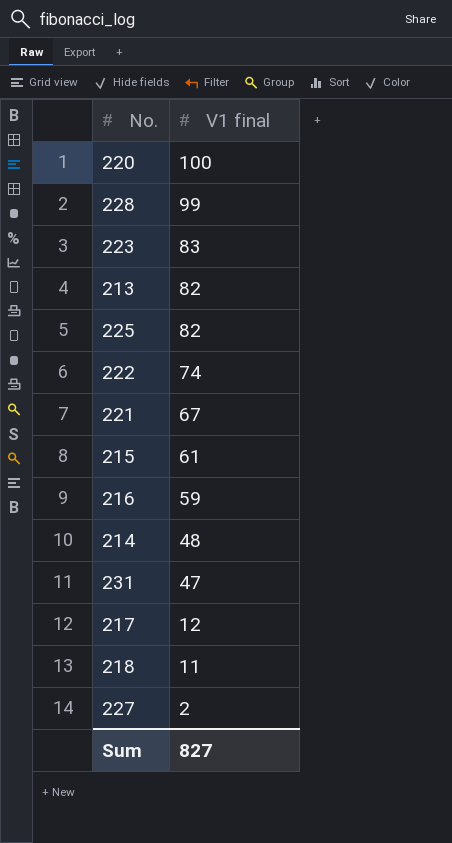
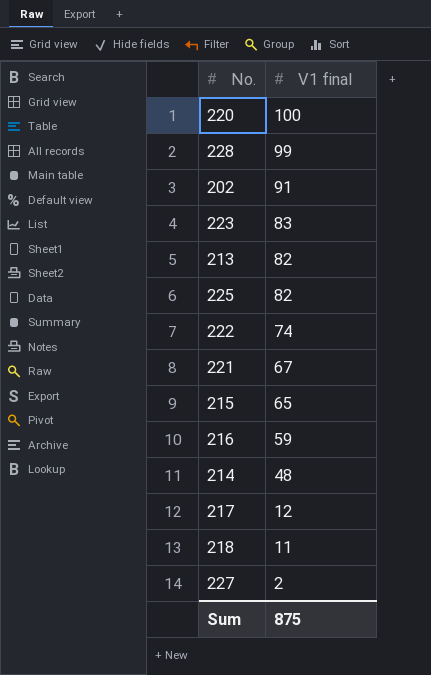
row 231: 47 -> none
row 202: none -> 91
215 | V1 final: 61 -> 65
Sum | V1 final: 827 -> 875

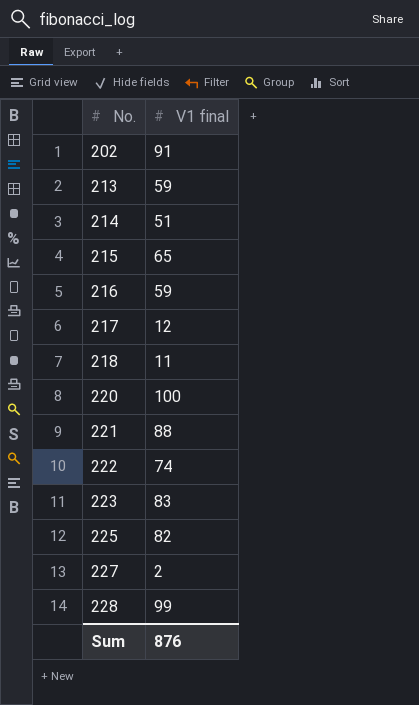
row order: V1 final descending -> No. ascending
213 | V1 final: 82 -> 59
214 | V1 final: 48 -> 51
221 | V1 final: 67 -> 88
Sum | V1 final: 875 -> 876

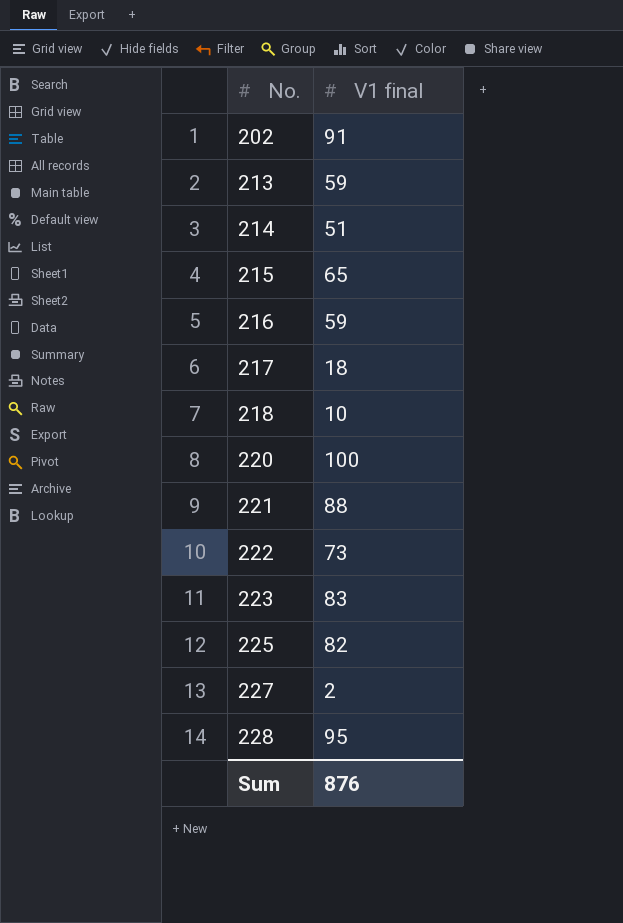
217 | V1 final: 12 -> 18
218 | V1 final: 11 -> 10
222 | V1 final: 74 -> 73
228 | V1 final: 99 -> 95

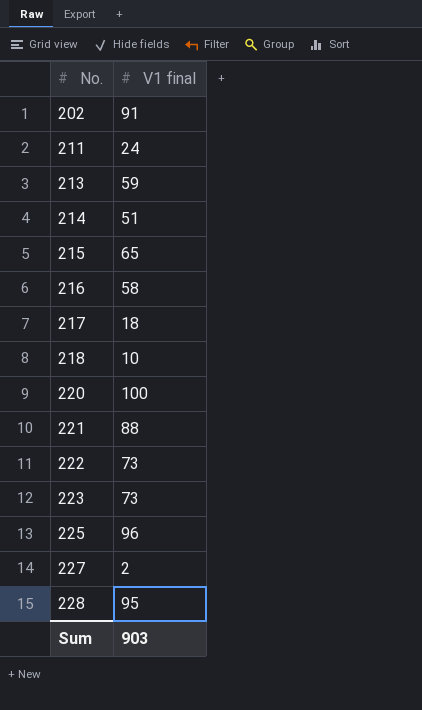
row 211: none -> 24
216 | V1 final: 59 -> 58
223 | V1 final: 83 -> 73
225 | V1 final: 82 -> 96
Sum | V1 final: 876 -> 903

